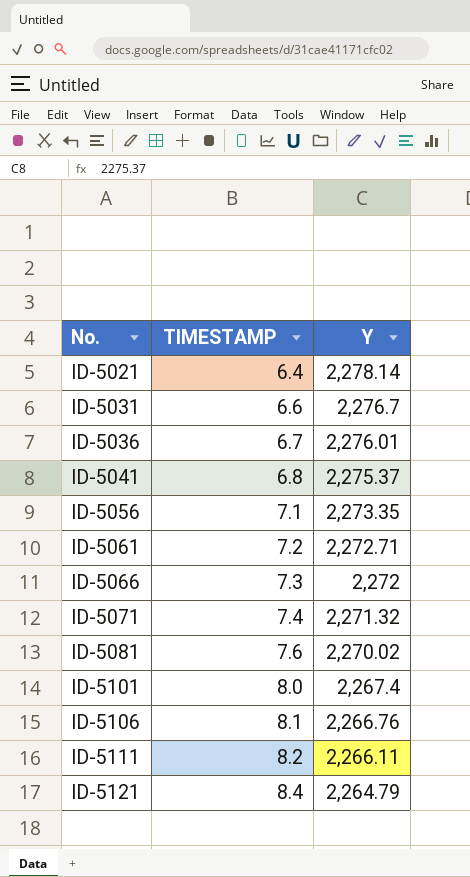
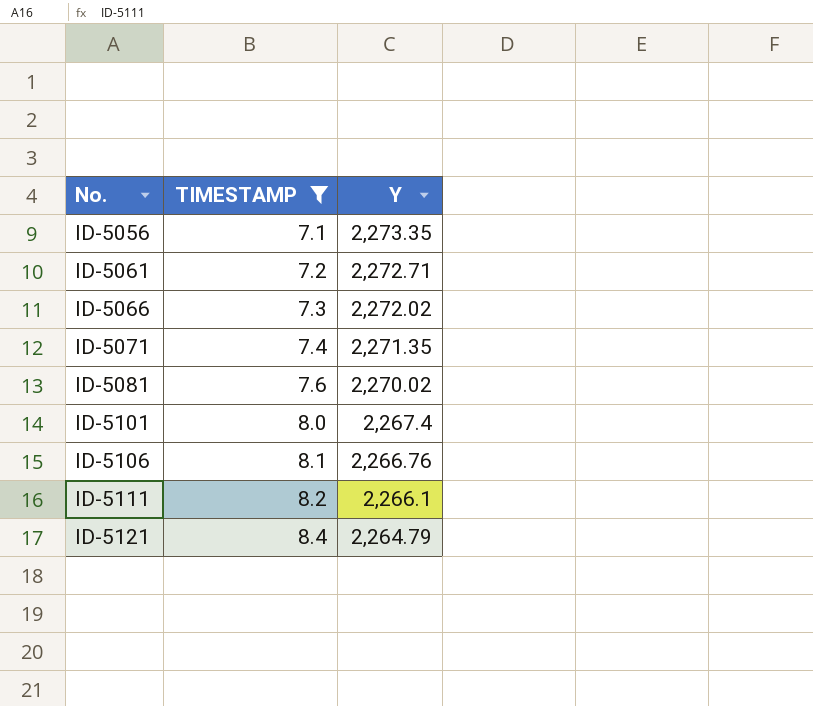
filter: none -> TIMESTAMP >= 7.1
ID-5066 | Y: 2,272 -> 2,272.02
ID-5071 | Y: 2,271.32 -> 2,271.35
ID-5111 | Y: 2,266.11 -> 2,266.1

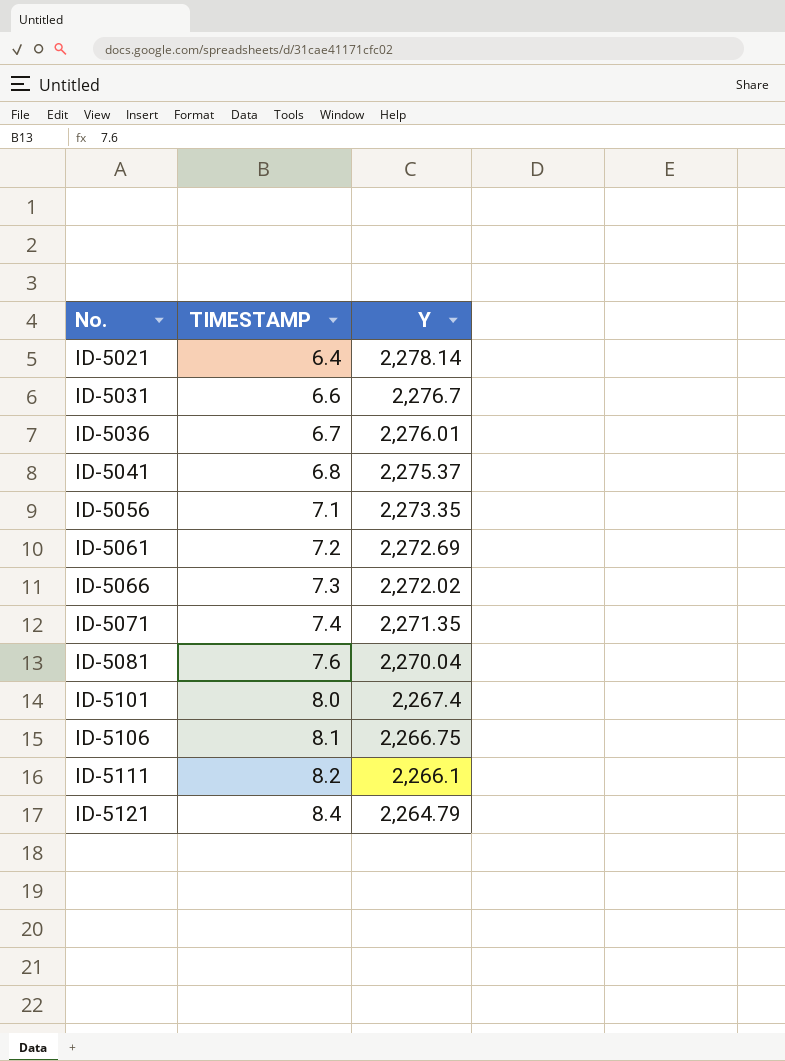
filter: TIMESTAMP >= 7.1 -> none
ID-5061 | Y: 2,272.71 -> 2,272.69
ID-5081 | Y: 2,270.02 -> 2,270.04
ID-5106 | Y: 2,266.76 -> 2,266.75

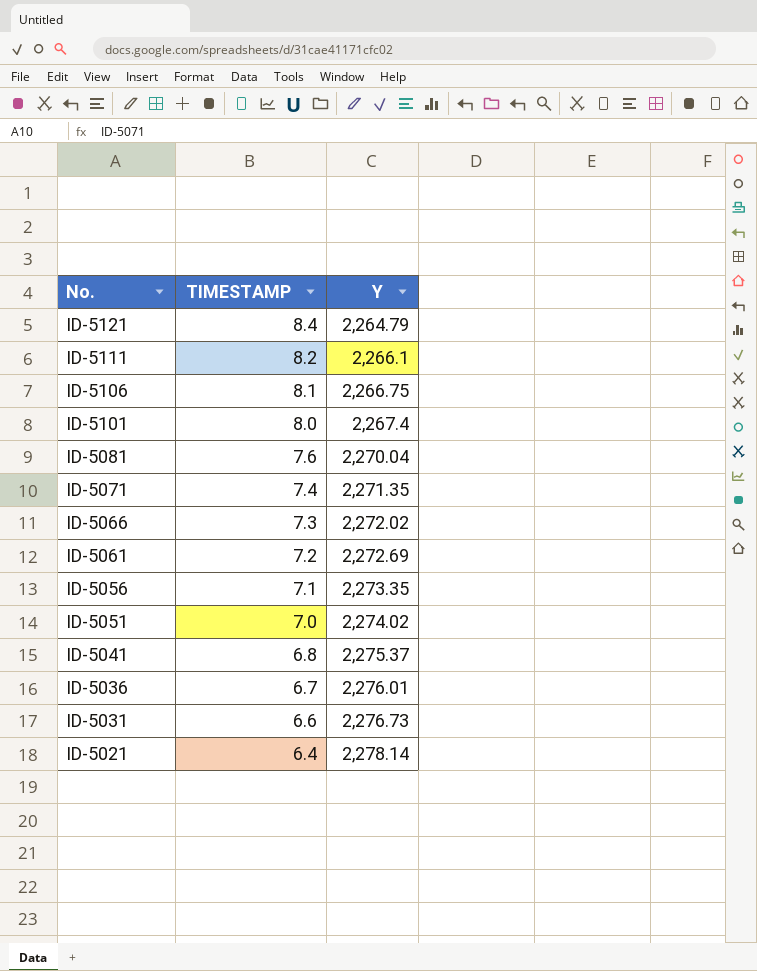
row order: No. ascending -> No. descending
row ID-5051: none -> 7.0 | 2,274.02
ID-5031 | Y: 2,276.7 -> 2,276.73

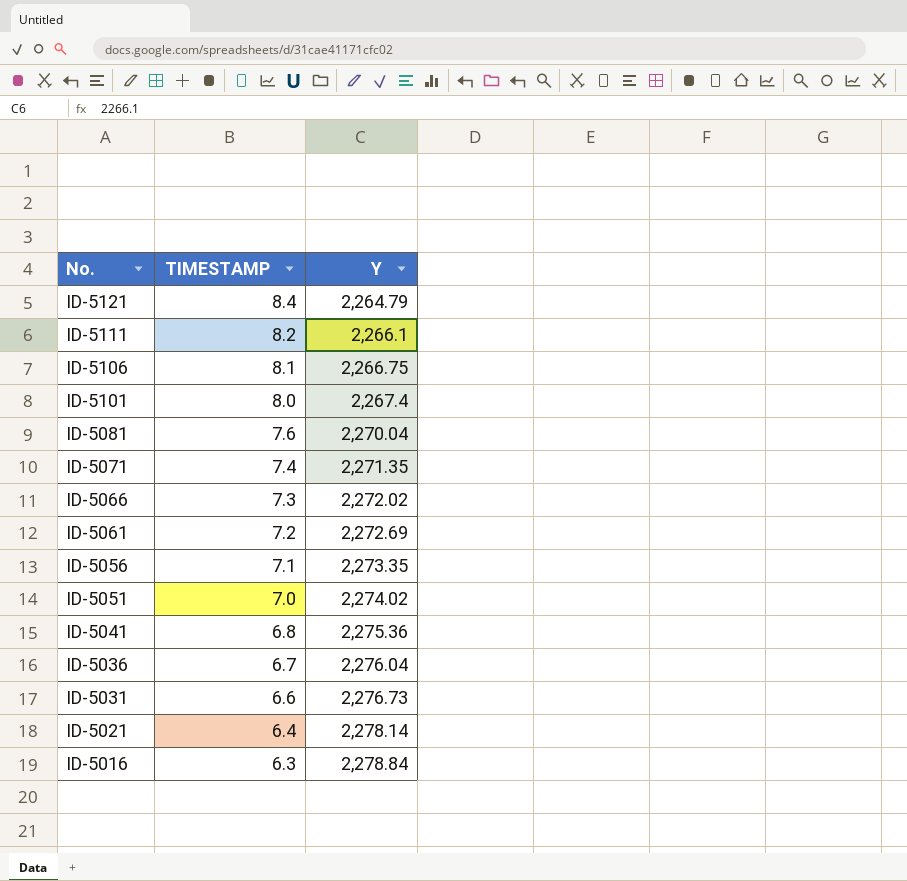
ID-5041 | Y: 2,275.37 -> 2,275.36
ID-5036 | Y: 2,276.01 -> 2,276.04
row ID-5016: none -> 6.3 | 2,278.84

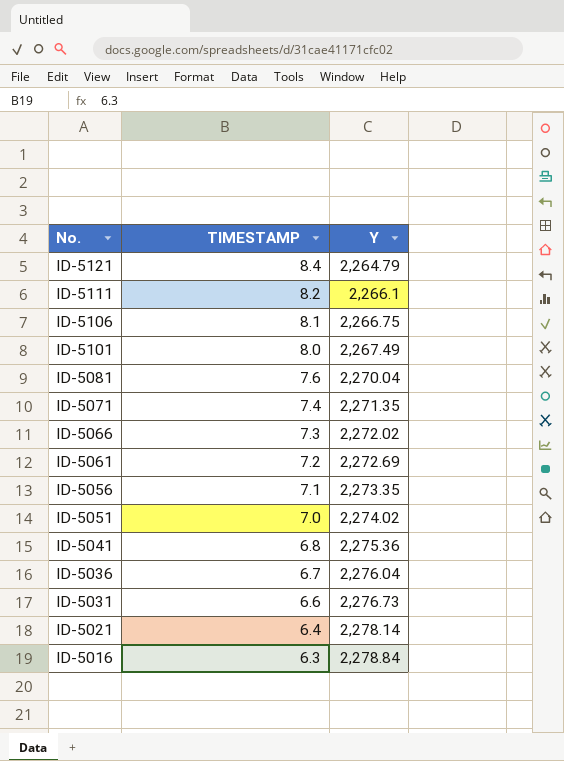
ID-5101 | Y: 2,267.4 -> 2,267.49

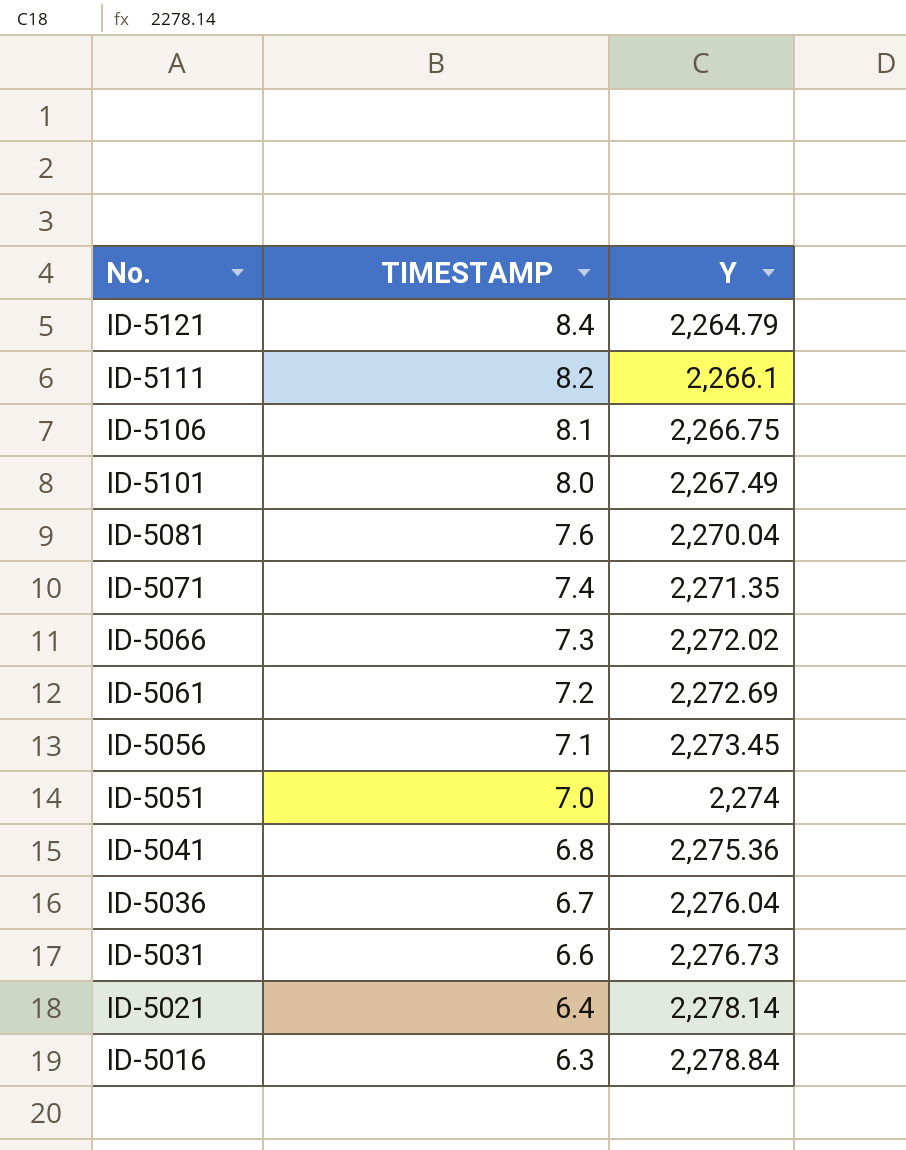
ID-5056 | Y: 2,273.35 -> 2,273.45
ID-5051 | Y: 2,274.02 -> 2,274

